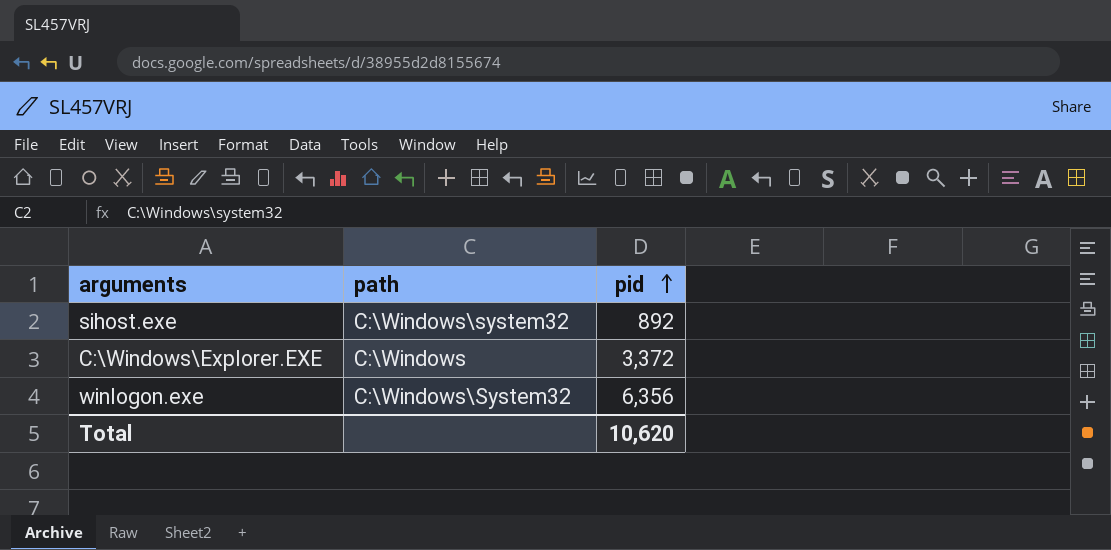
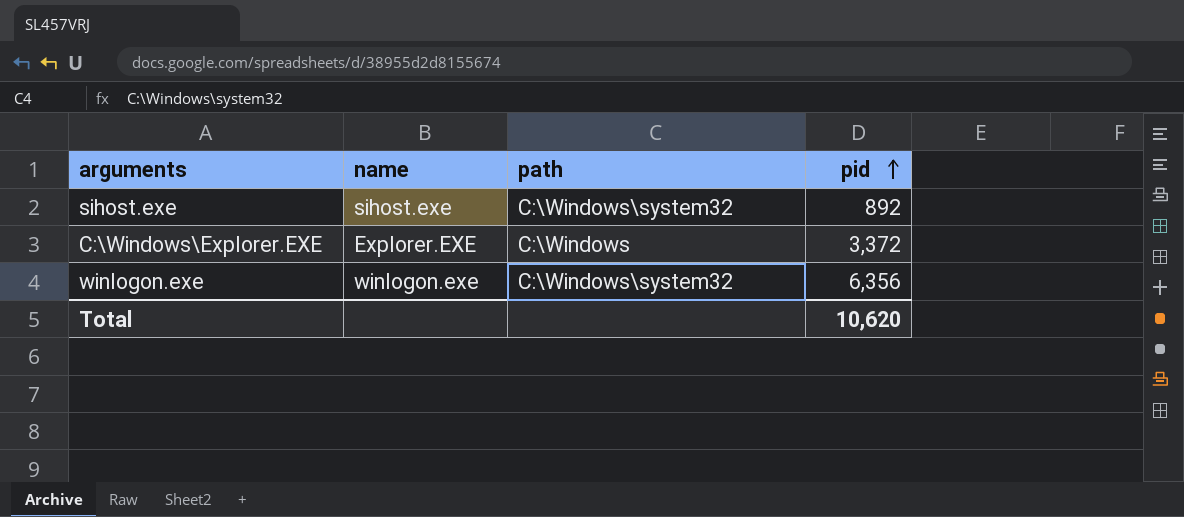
column name | position: none -> 2
winlogon.exe | path: C:\Windows\System32 -> C:\Windows\system32

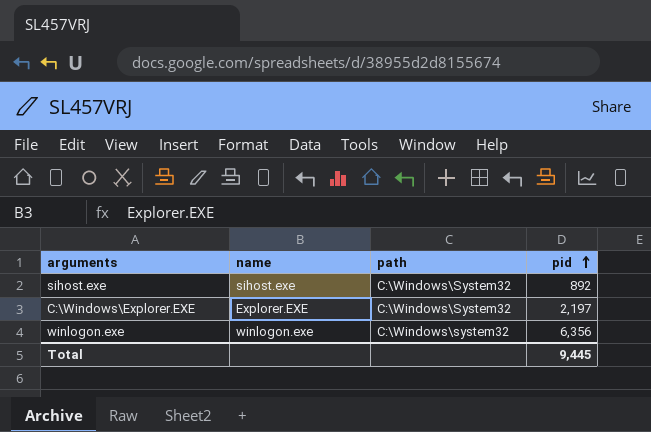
sihost.exe | path: C:\Windows\system32 -> C:\Windows\System32
C:\Windows\Explorer.EXE | path: C:\Windows -> C:\Windows\System32
C:\Windows\Explorer.EXE | pid: 3,372 -> 2,197
Total | pid: 10,620 -> 9,445

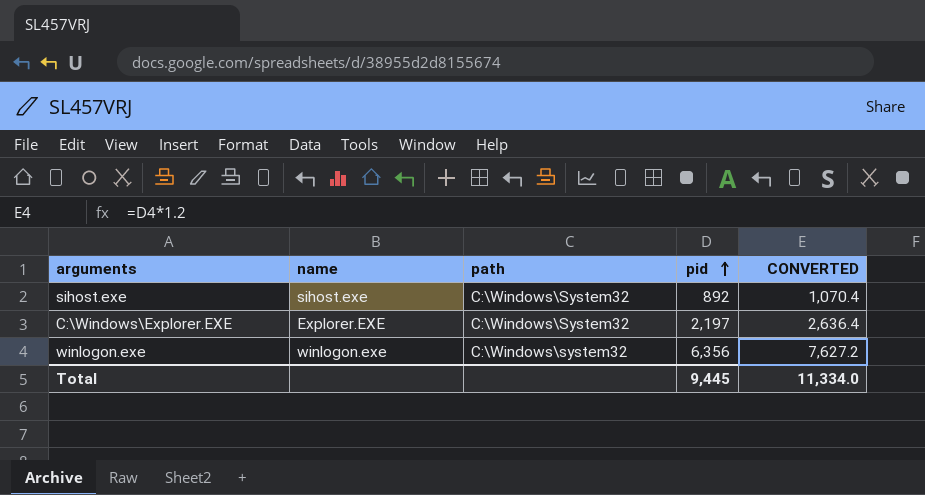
column CONVERTED | formula: none -> [pid] * 1.2

